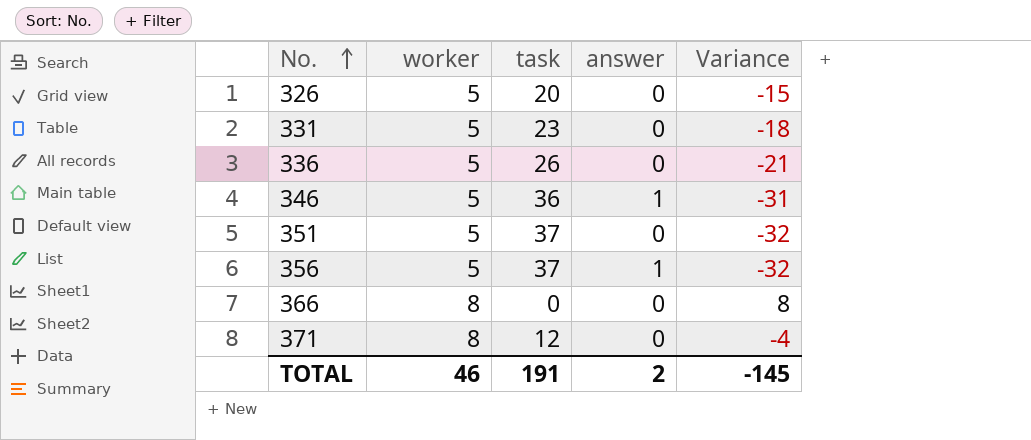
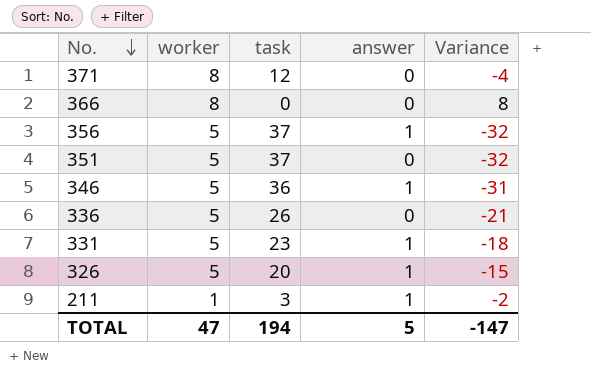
row order: No. ascending -> No. descending
331 | answer: 0 -> 1
326 | answer: 0 -> 1
row 211: none -> 1 | 3 | 1 | -2
TOTAL | worker: 46 -> 47
TOTAL | task: 191 -> 194
TOTAL | answer: 2 -> 5
TOTAL | Variance: -145 -> -147

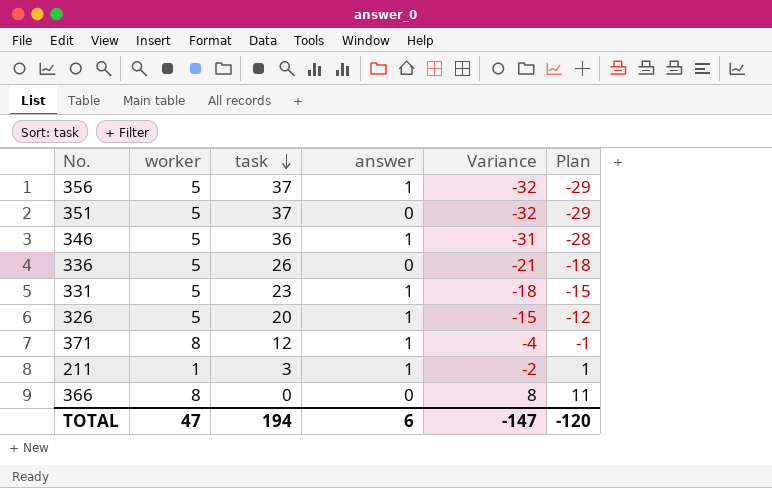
row order: No. descending -> task descending
column Plan | formula: none -> [Variance] + 3
371 | answer: 0 -> 1
TOTAL | answer: 5 -> 6

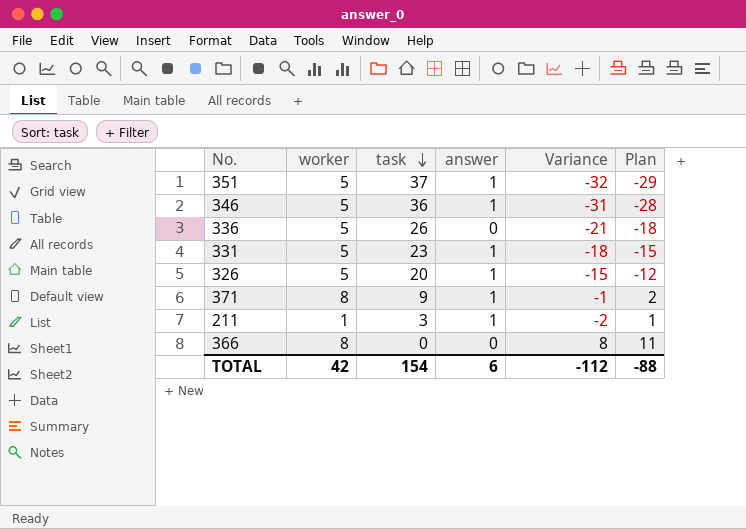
row 356: 5 | 37 | 1 | -32 | -29 -> none
351 | answer: 0 -> 1
371 | task: 12 -> 9
371 | Variance: -4 -> -1
371 | Plan: -1 -> 2
TOTAL | worker: 47 -> 42
TOTAL | task: 194 -> 154
TOTAL | Variance: -147 -> -112
TOTAL | Plan: -120 -> -88

